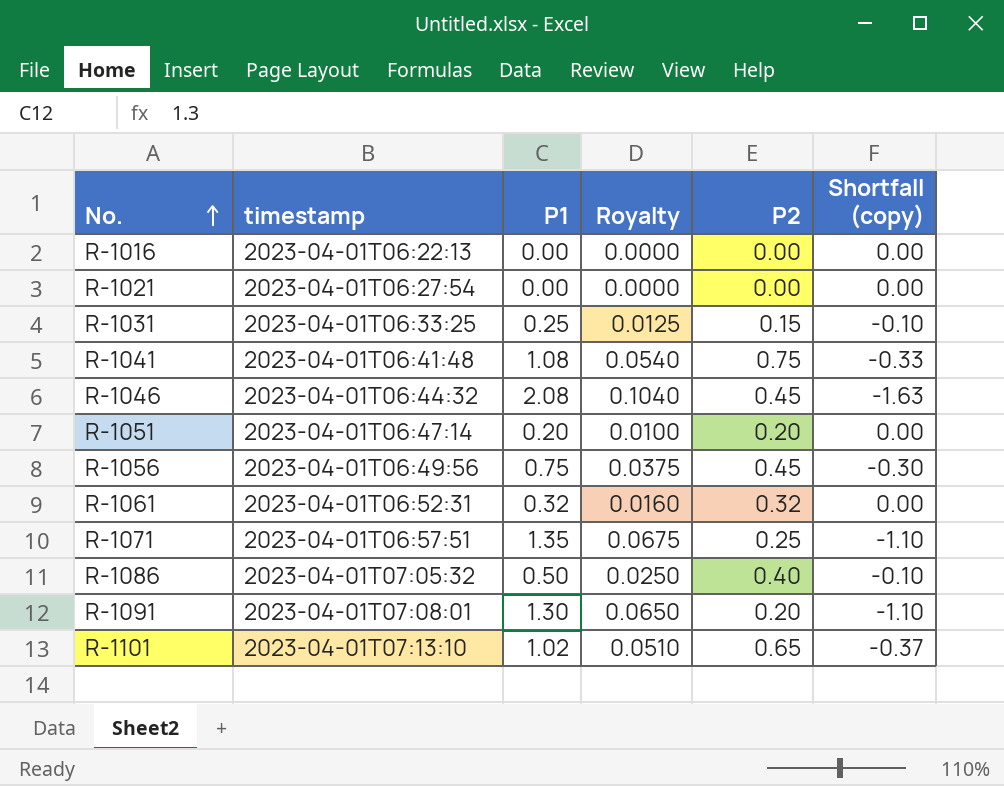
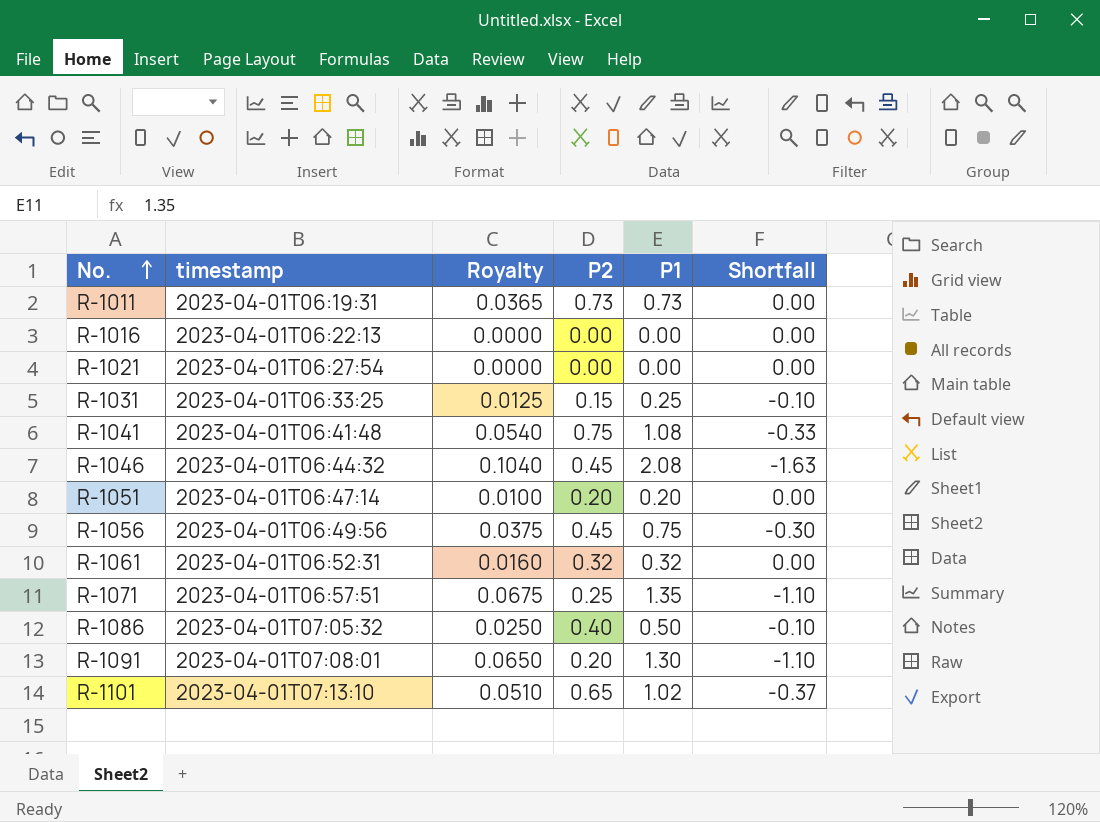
column P1 | position: 3 -> 5
column name: Shortfall (copy) -> Shortfall
row R-1011: none -> 2023-04-01T06:19:31 | 0.0365 | 0.73 | 0.73 | 0.00

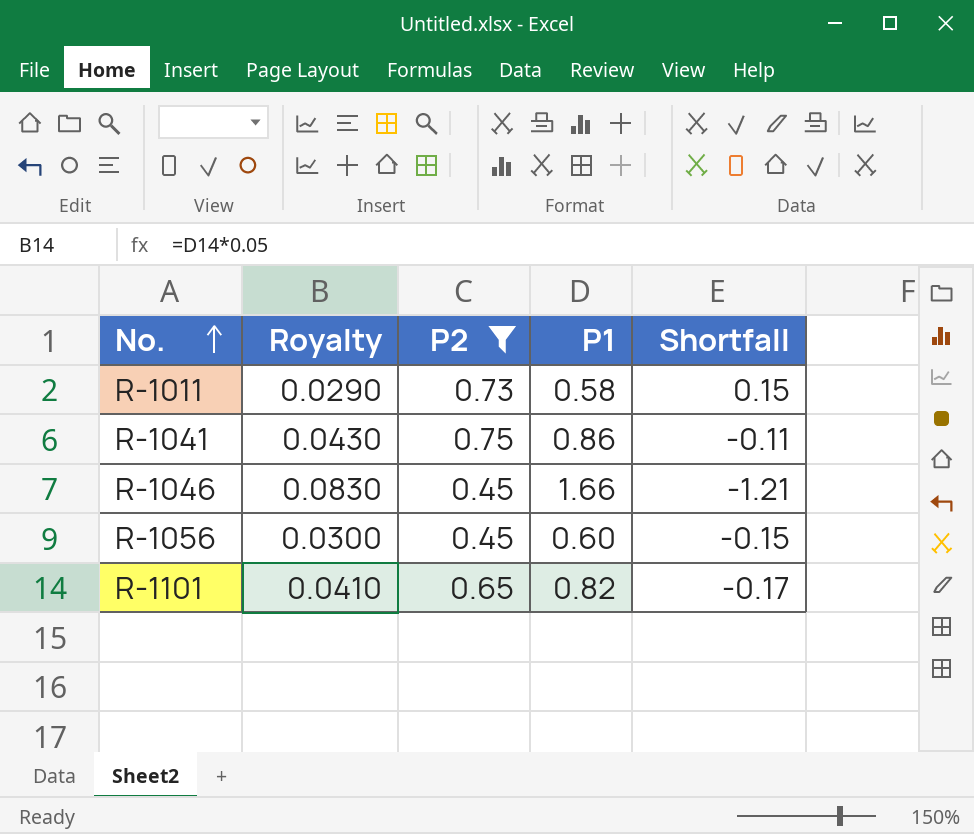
filter: none -> P2 >= 0.45
column timestamp | position: 2 -> none
R-1011 | Royalty: 0.0365 -> 0.0290
R-1011 | P1: 0.73 -> 0.58
R-1011 | Shortfall: 0.00 -> 0.15
R-1041 | Royalty: 0.0540 -> 0.0430
R-1041 | P1: 1.08 -> 0.86
R-1041 | Shortfall: -0.33 -> -0.11
R-1046 | Royalty: 0.1040 -> 0.0830
R-1046 | P1: 2.08 -> 1.66
R-1046 | Shortfall: -1.63 -> -1.21
R-1056 | Royalty: 0.0375 -> 0.0300
R-1056 | P1: 0.75 -> 0.60
R-1056 | Shortfall: -0.30 -> -0.15
R-1101 | Royalty: 0.0510 -> 0.0410
R-1101 | P1: 1.02 -> 0.82
R-1101 | Shortfall: -0.37 -> -0.17

